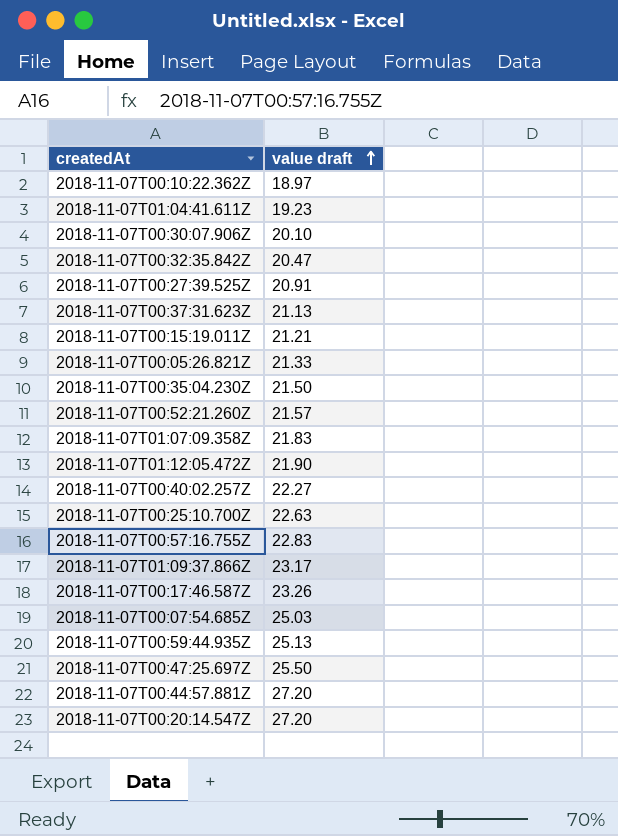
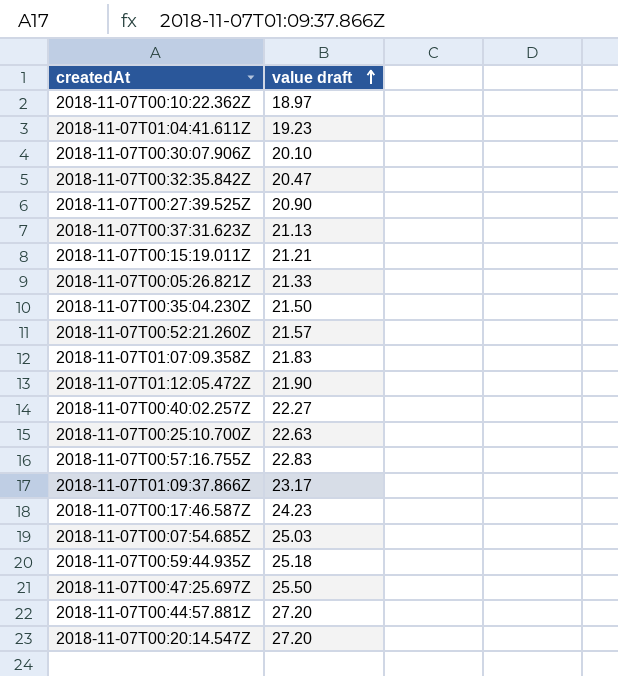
2018-11-07T00:27:39.525Z | value draft: 20.91 -> 20.90
2018-11-07T00:17:46.587Z | value draft: 23.26 -> 24.23
2018-11-07T00:59:44.935Z | value draft: 25.13 -> 25.18

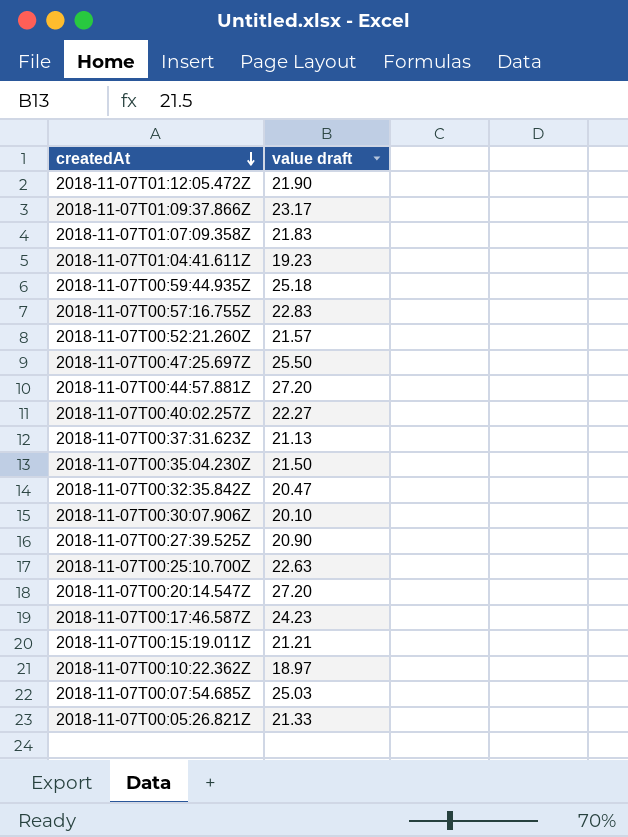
row order: value draft ascending -> createdAt descending

